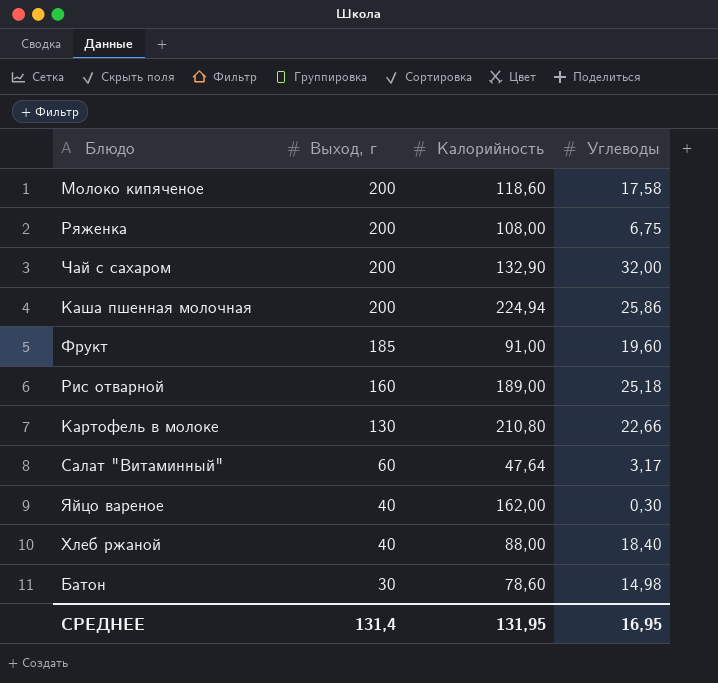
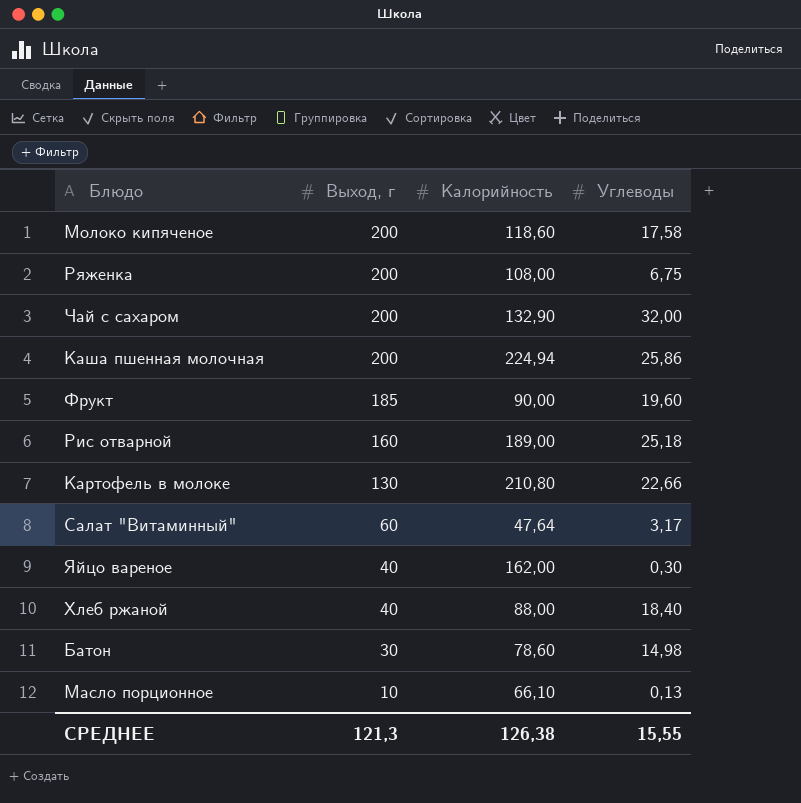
Фрукт | Калорийность: 91,00 -> 90,00
row Масло порционное: none -> 10 | 66,10 | 0,13
СРЕДНЕЕ | Выход, г: 131,4 -> 121,3
СРЕДНЕЕ | Калорийность: 131,95 -> 126,38
СРЕДНЕЕ | Углеводы: 16,95 -> 15,55

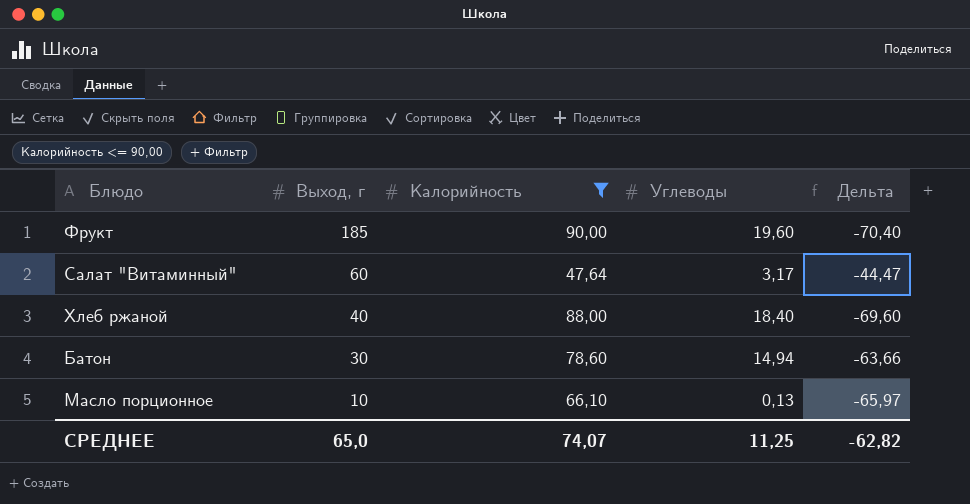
filter: none -> Калорийность <= 90,00
column Дельта | formula: none -> [Углеводы] - [Калорийность]
Батон | Углеводы: 14,98 -> 14,94
СРЕДНЕЕ | Выход, г: 121,3 -> 65,0
СРЕДНЕЕ | Калорийность: 126,38 -> 74,07
СРЕДНЕЕ | Углеводы: 15,55 -> 11,25

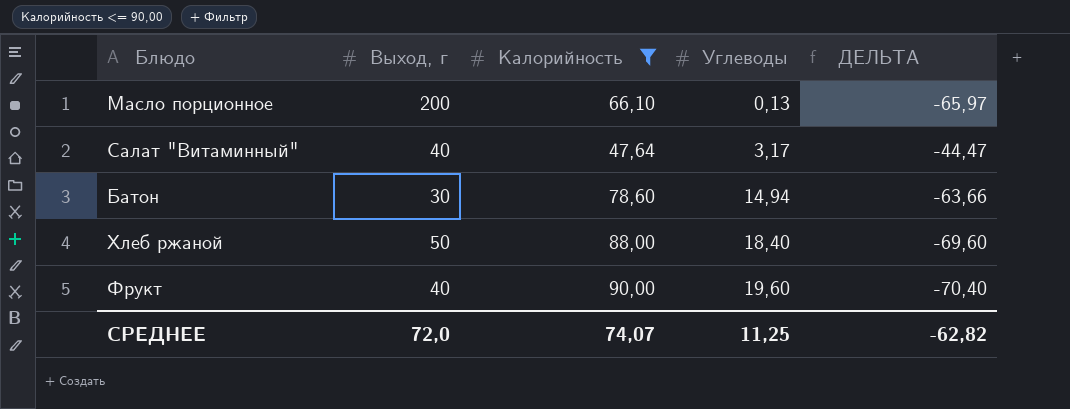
row order: Выход, г descending -> Углеводы ascending
column name: Дельта -> ДЕЛЬТА
Масло порционное | Выход, г: 10 -> 200
Салат "Витаминный" | Выход, г: 60 -> 40
Хлеб ржаной | Выход, г: 40 -> 50
Фрукт | Выход, г: 185 -> 40
СРЕДНЕЕ | Выход, г: 65,0 -> 72,0

